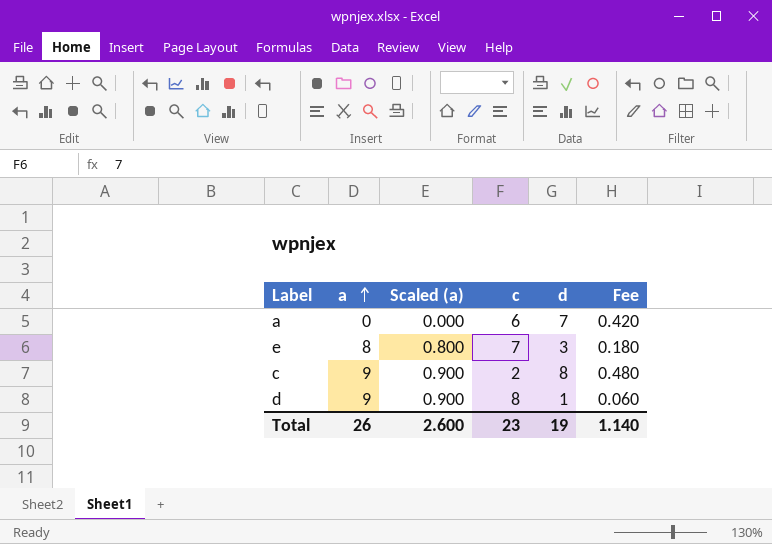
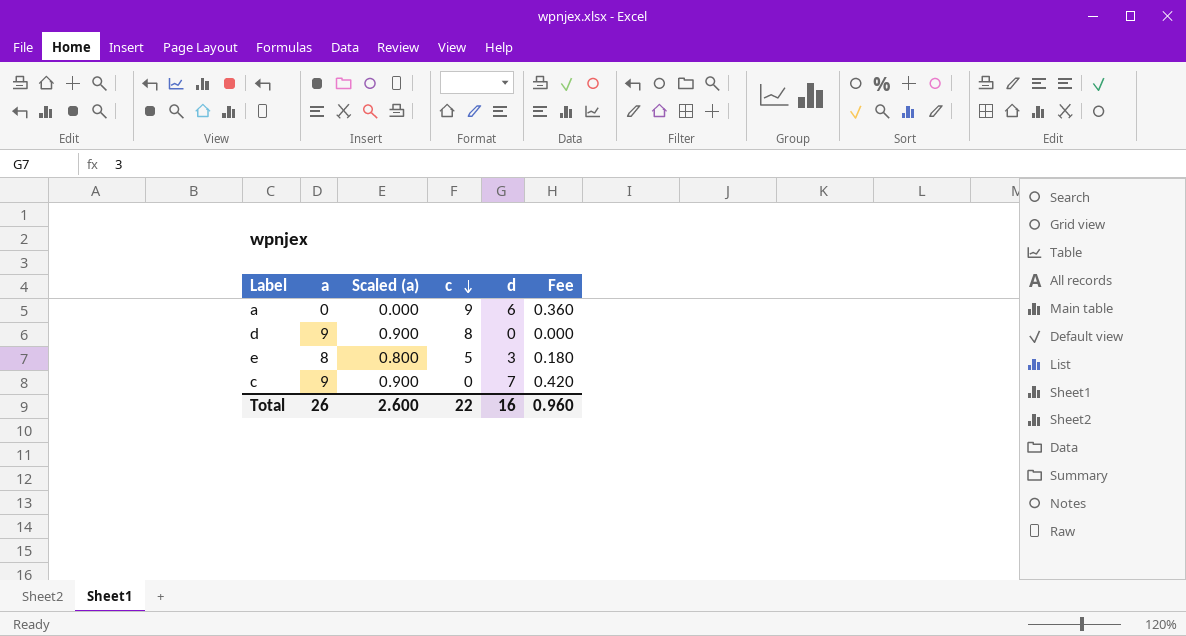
row order: a ascending -> c descending
a | c: 6 -> 9
a | d: 7 -> 6
a | Fee: 0.420 -> 0.360
d | d: 1 -> 0
d | Fee: 0.060 -> 0.000
e | c: 7 -> 5
c | c: 2 -> 0
c | d: 8 -> 7
c | Fee: 0.480 -> 0.420
Total | c: 23 -> 22
Total | d: 19 -> 16
Total | Fee: 1.140 -> 0.960

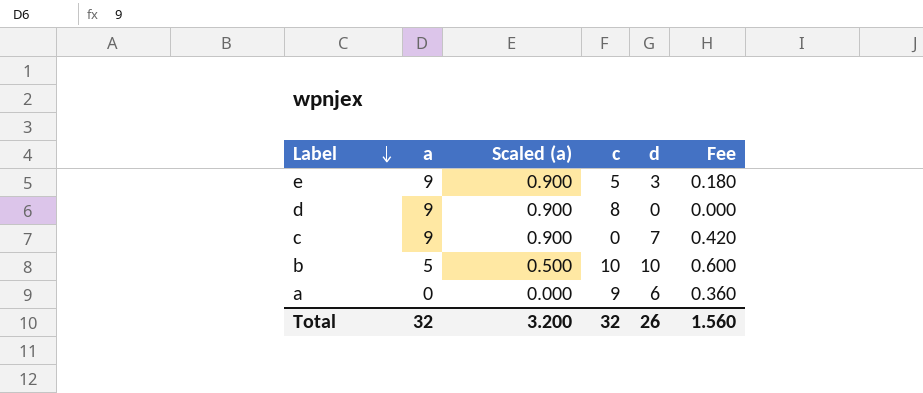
row order: c descending -> Label descending
e | a: 8 -> 9
e | Scaled (a): 0.800 -> 0.900
row b: none -> 5 | 0.500 | 10 | 10 | 0.600
Total | a: 26 -> 32
Total | Scaled (a): 2.600 -> 3.200
Total | c: 22 -> 32
Total | d: 16 -> 26
Total | Fee: 0.960 -> 1.560

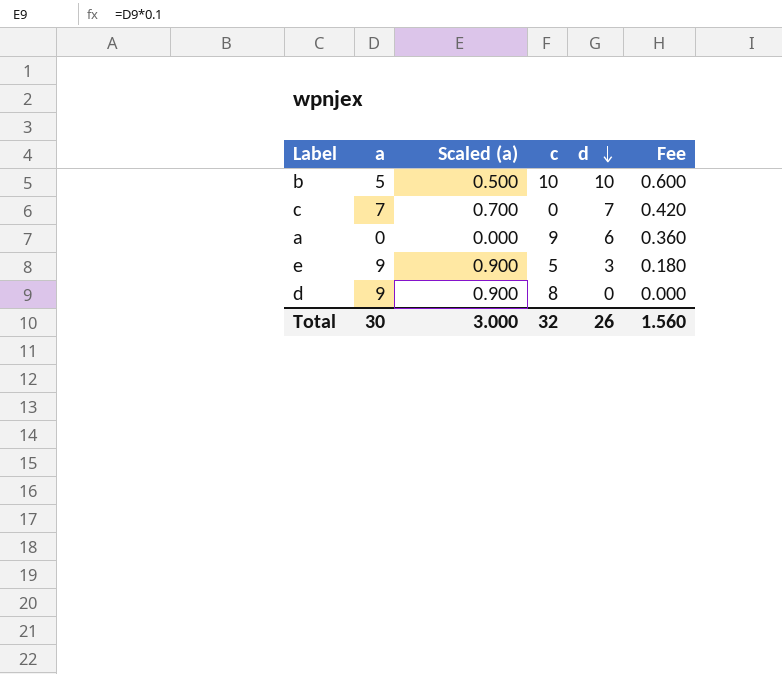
row order: Label descending -> d descending
c | a: 9 -> 7
c | Scaled (a): 0.900 -> 0.700
Total | a: 32 -> 30
Total | Scaled (a): 3.200 -> 3.000

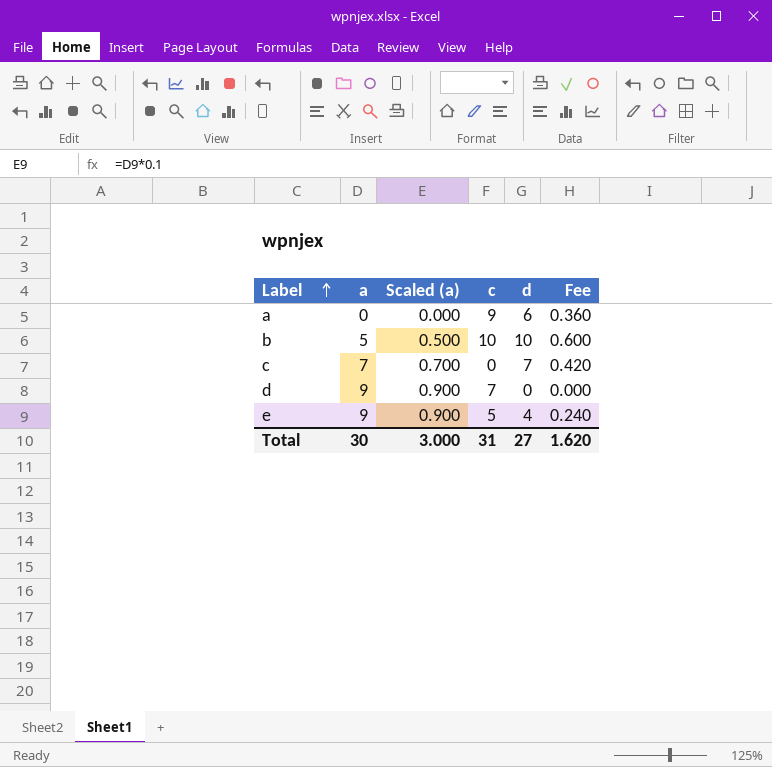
row order: d descending -> Label ascending
d | c: 8 -> 7
e | d: 3 -> 4
e | Fee: 0.180 -> 0.240
Total | c: 32 -> 31
Total | d: 26 -> 27
Total | Fee: 1.560 -> 1.620

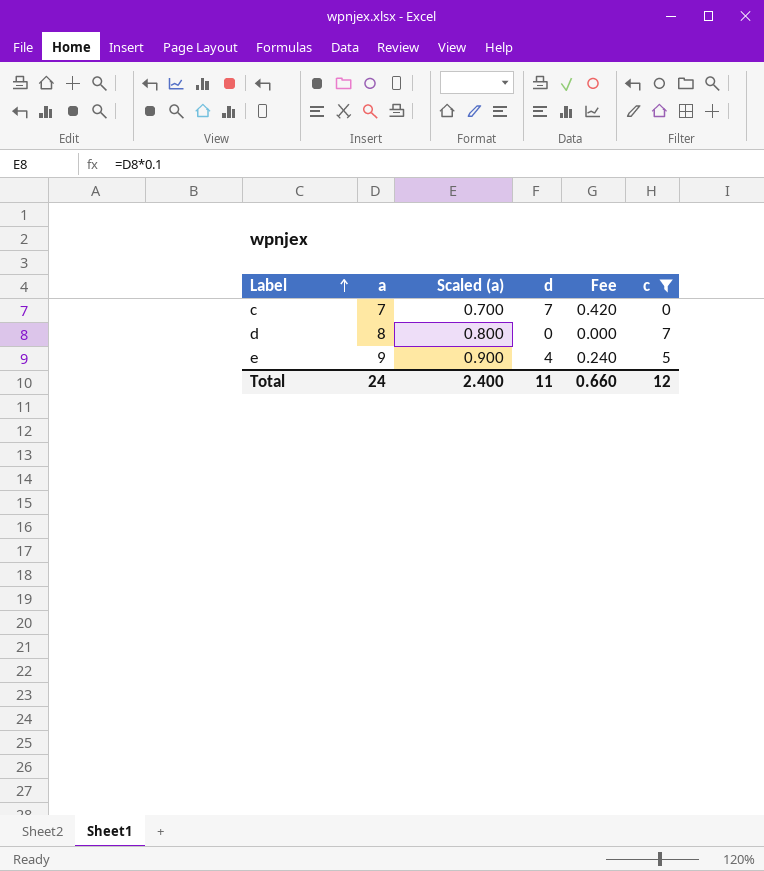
filter: none -> c <= 7
column c | position: 4 -> 6
d | a: 9 -> 8
d | Scaled (a): 0.900 -> 0.800
Total | a: 30 -> 24
Total | Scaled (a): 3.000 -> 2.400
Total | d: 27 -> 11
Total | Fee: 1.620 -> 0.660
Total | c: 31 -> 12

